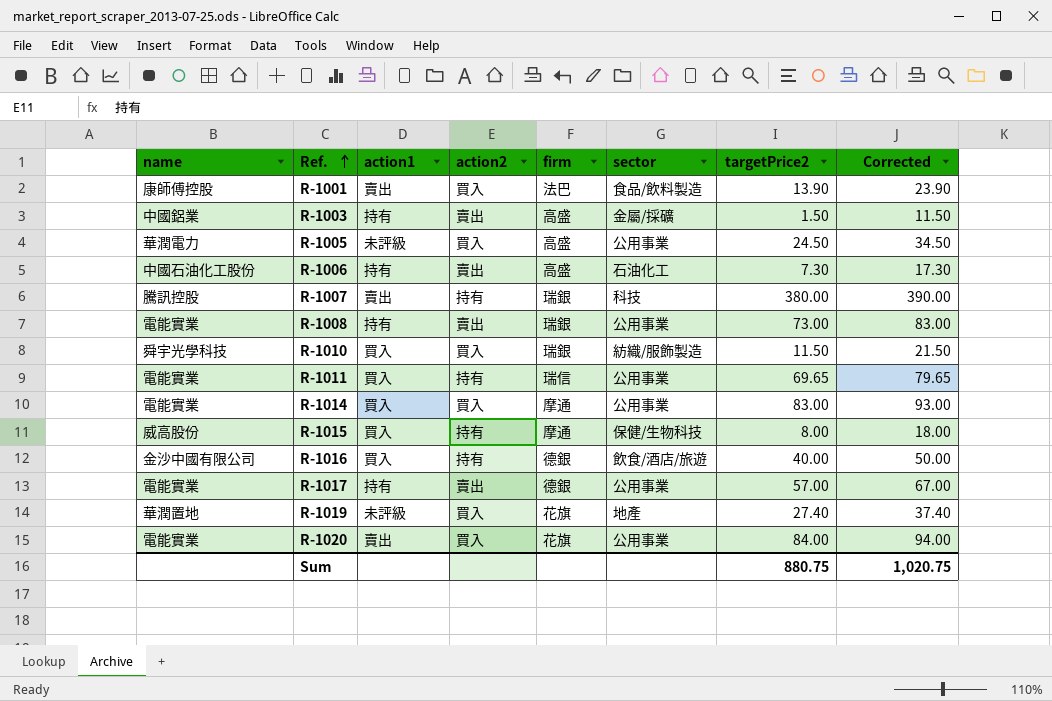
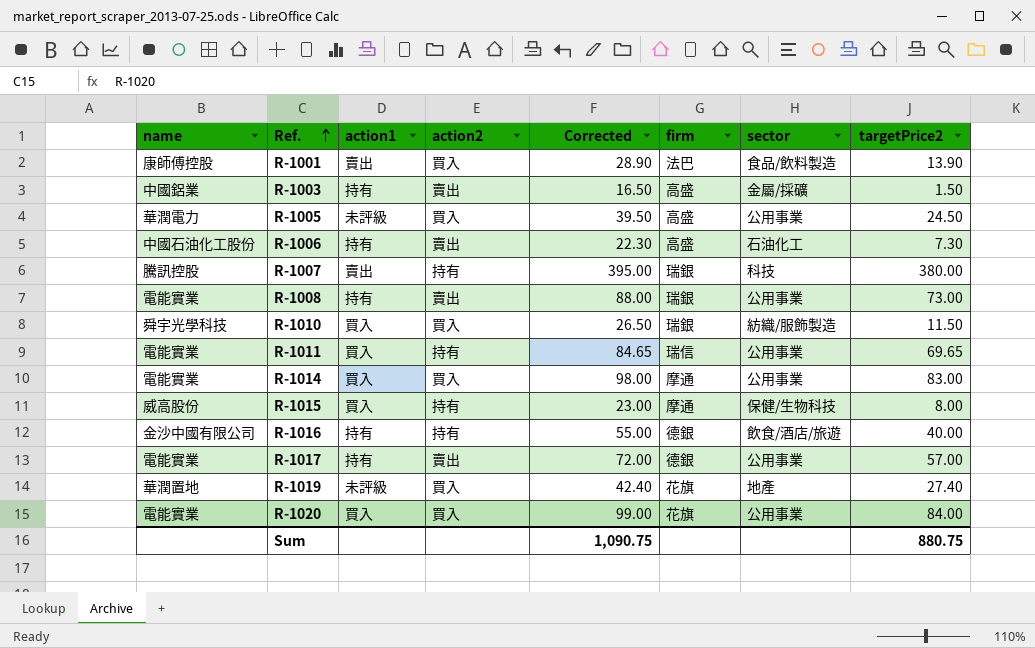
column Corrected | formula: [targetPrice2] + 10 -> [targetPrice2] + 15
column Corrected | position: 8 -> 5
R-1016 | action1: 買入 -> 持有
R-1020 | action1: 賣出 -> 買入
Sum | Corrected: 1,020.75 -> 1,090.75

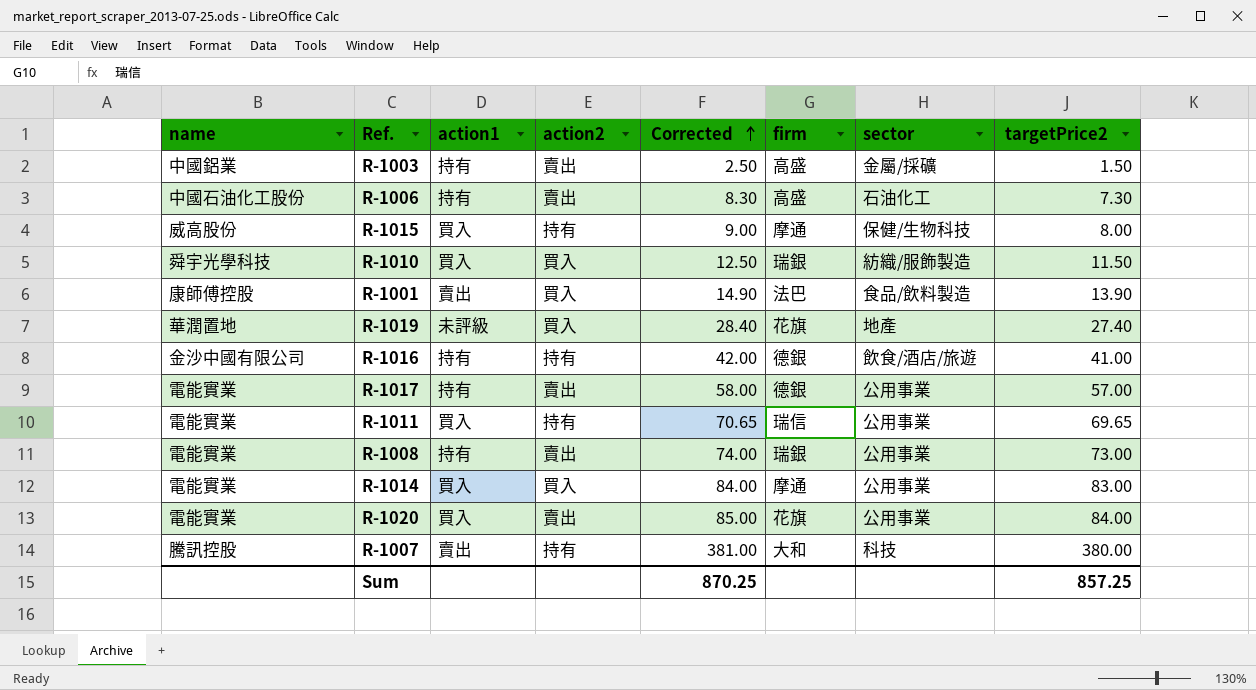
row order: Ref. ascending -> Corrected ascending
column Corrected | formula: [targetPrice2] + 15 -> [targetPrice2] + 1
row R-1005: 華潤電力 | 未評級 | 買入 | 39.50 | 高盛 | 公用事業 | 24.50 -> none
R-1016 | targetPrice2: 40.00 -> 41.00
R-1020 | action2: 買入 -> 賣出
R-1007 | firm: 瑞銀 -> 大和
Sum | Corrected: 1,090.75 -> 870.25
Sum | targetPrice2: 880.75 -> 857.25

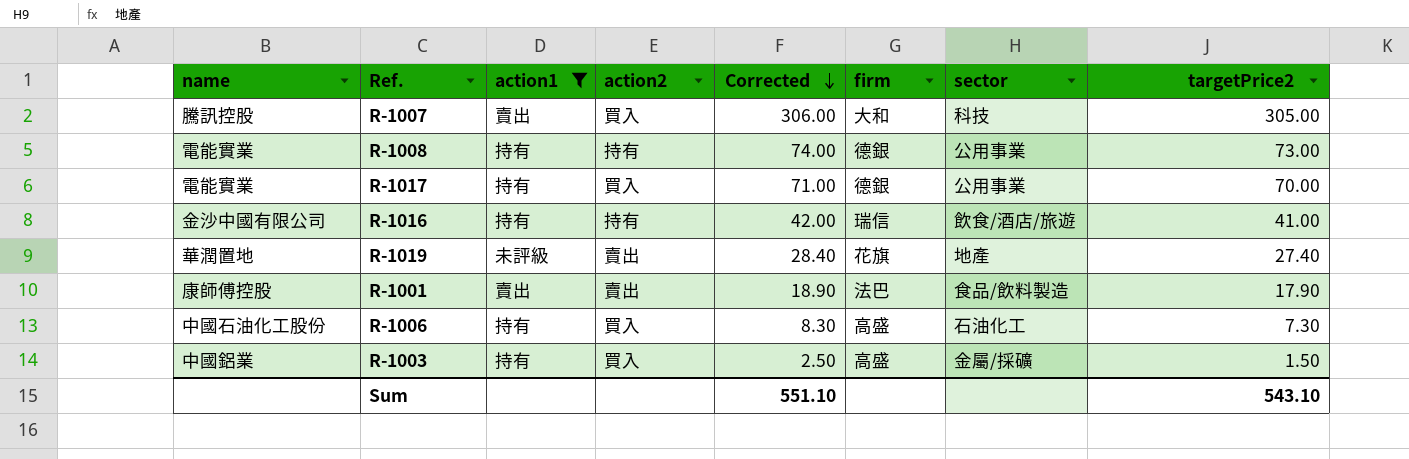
filter: none -> action1 != 買入
row order: Corrected ascending -> Corrected descending
R-1007 | action2: 持有 -> 買入
R-1007 | Corrected: 381.00 -> 306.00
R-1007 | targetPrice2: 380.00 -> 305.00
R-1008 | action2: 賣出 -> 持有
R-1008 | firm: 瑞銀 -> 德銀
R-1017 | action2: 賣出 -> 買入
R-1017 | Corrected: 58.00 -> 71.00
R-1017 | targetPrice2: 57.00 -> 70.00
R-1016 | firm: 德銀 -> 瑞信
R-1019 | action2: 買入 -> 賣出
R-1001 | action2: 買入 -> 賣出
R-1001 | Corrected: 14.90 -> 18.90
R-1001 | targetPrice2: 13.90 -> 17.90
R-1006 | action2: 賣出 -> 買入
R-1003 | action2: 賣出 -> 買入
Sum | Corrected: 870.25 -> 551.10
Sum | targetPrice2: 857.25 -> 543.10

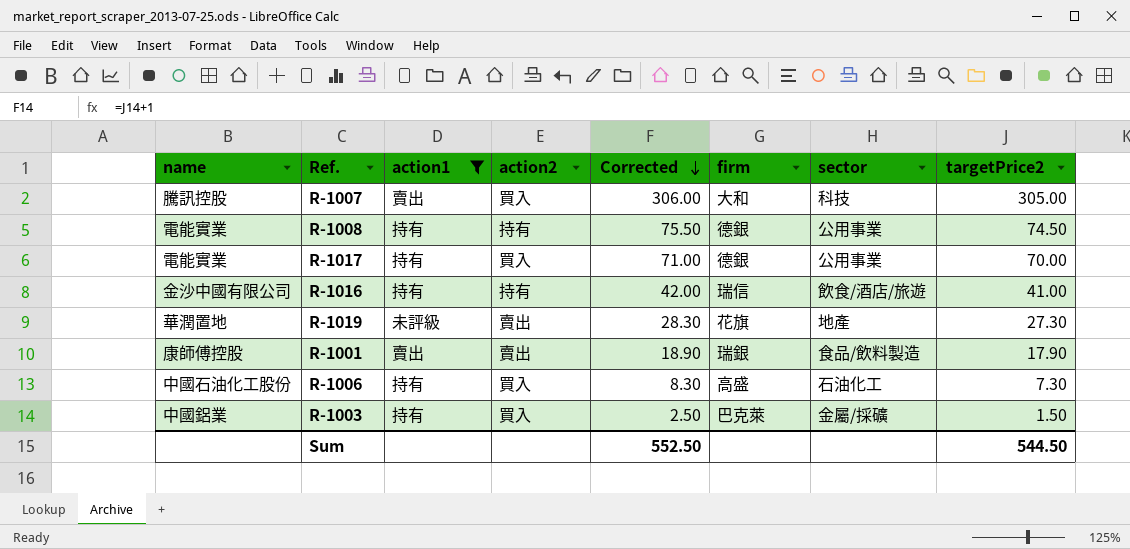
R-1008 | Corrected: 74.00 -> 75.50
R-1008 | targetPrice2: 73.00 -> 74.50
R-1019 | Corrected: 28.40 -> 28.30
R-1019 | targetPrice2: 27.40 -> 27.30
R-1001 | firm: 法巴 -> 瑞銀
R-1003 | firm: 高盛 -> 巴克萊
Sum | Corrected: 551.10 -> 552.50
Sum | targetPrice2: 543.10 -> 544.50

